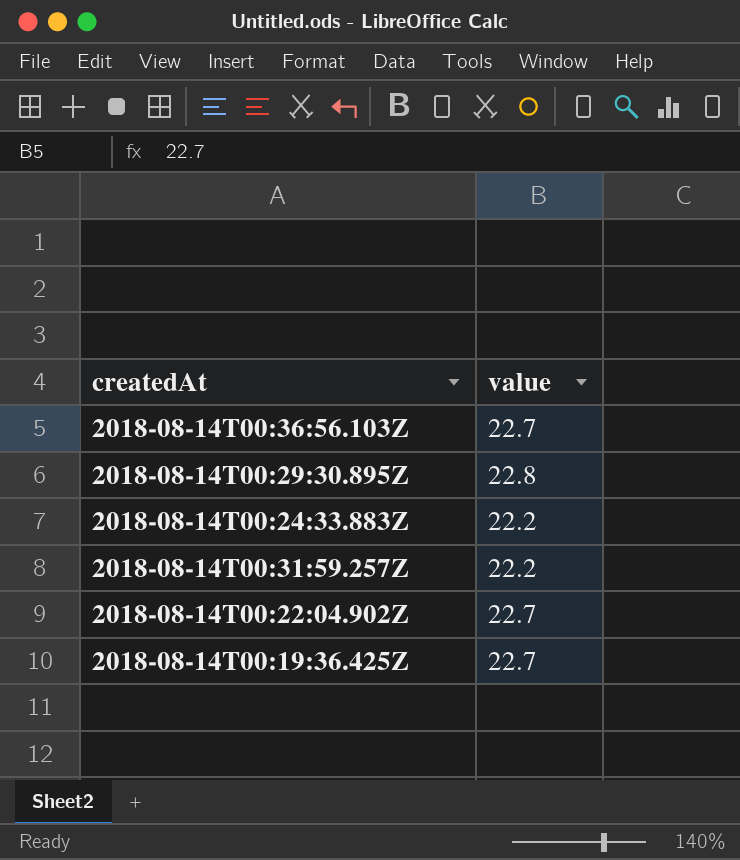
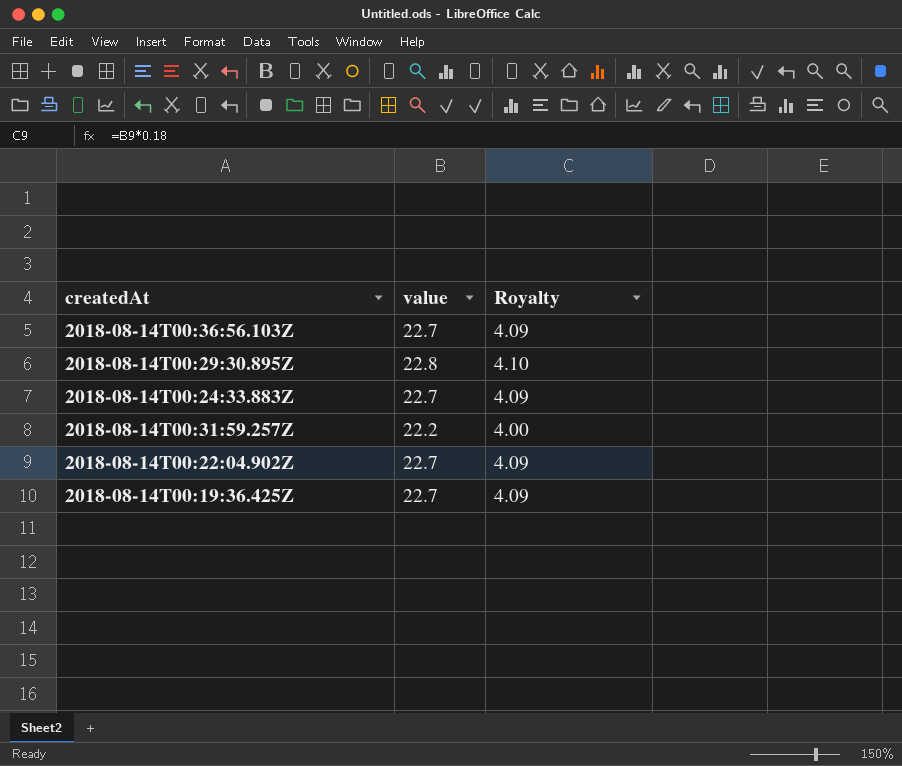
column Royalty | formula: none -> [value] * 0.18
2018-08-14T00:24:33.883Z | value: 22.2 -> 22.7

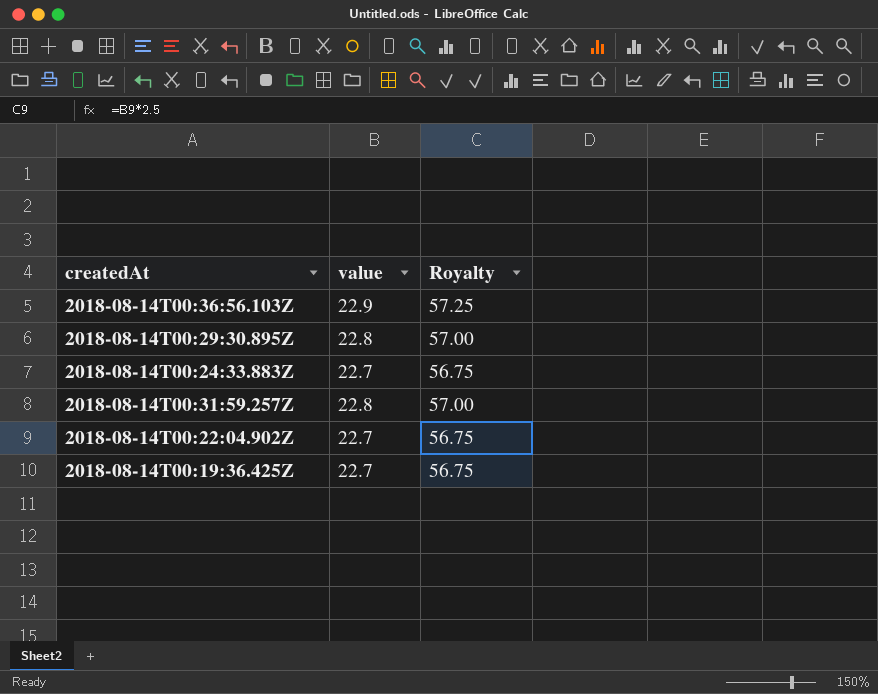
column Royalty | formula: [value] * 0.18 -> [value] * 2.5
2018-08-14T00:36:56.103Z | value: 22.7 -> 22.9
2018-08-14T00:31:59.257Z | value: 22.2 -> 22.8

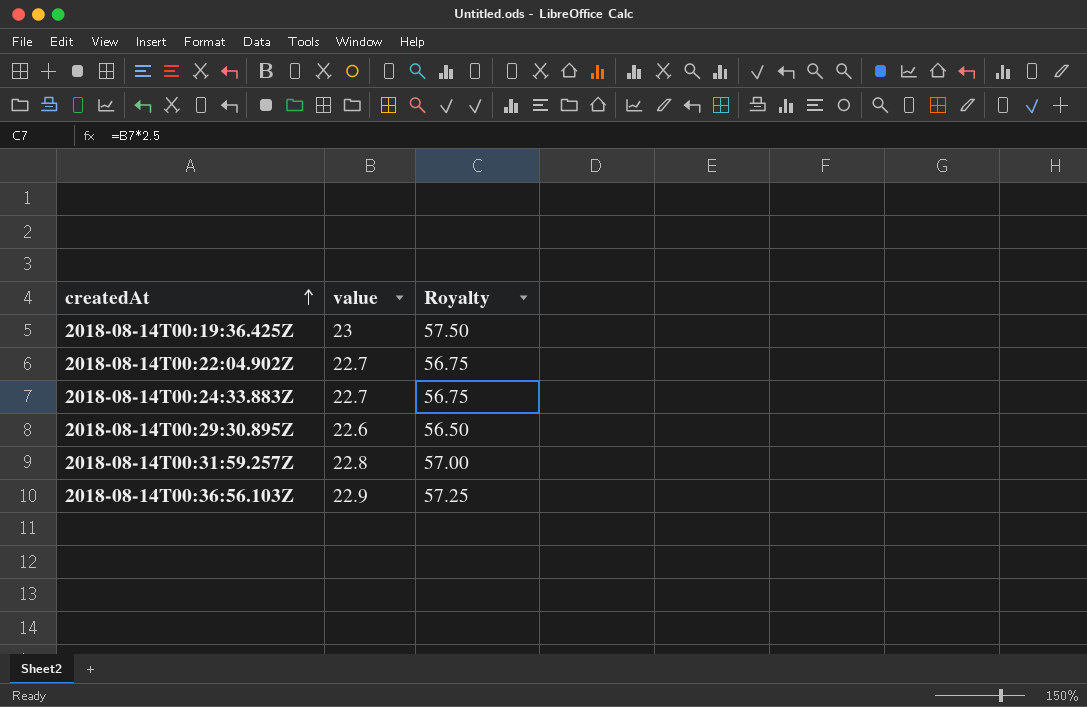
row order: none -> createdAt ascending
2018-08-14T00:19:36.425Z | value: 22.7 -> 23
2018-08-14T00:19:36.425Z | Royalty: 56.75 -> 57.50
2018-08-14T00:29:30.895Z | value: 22.8 -> 22.6
2018-08-14T00:29:30.895Z | Royalty: 57.00 -> 56.50

